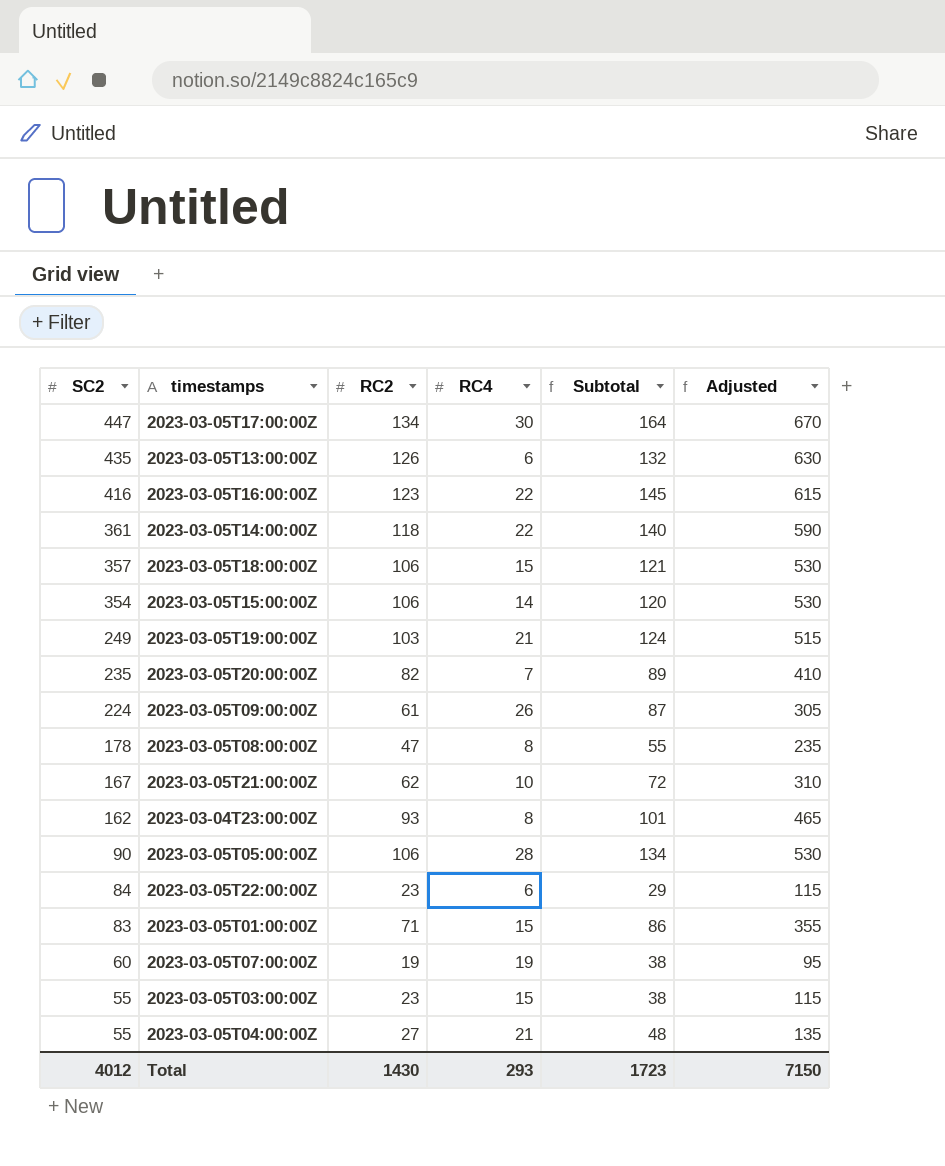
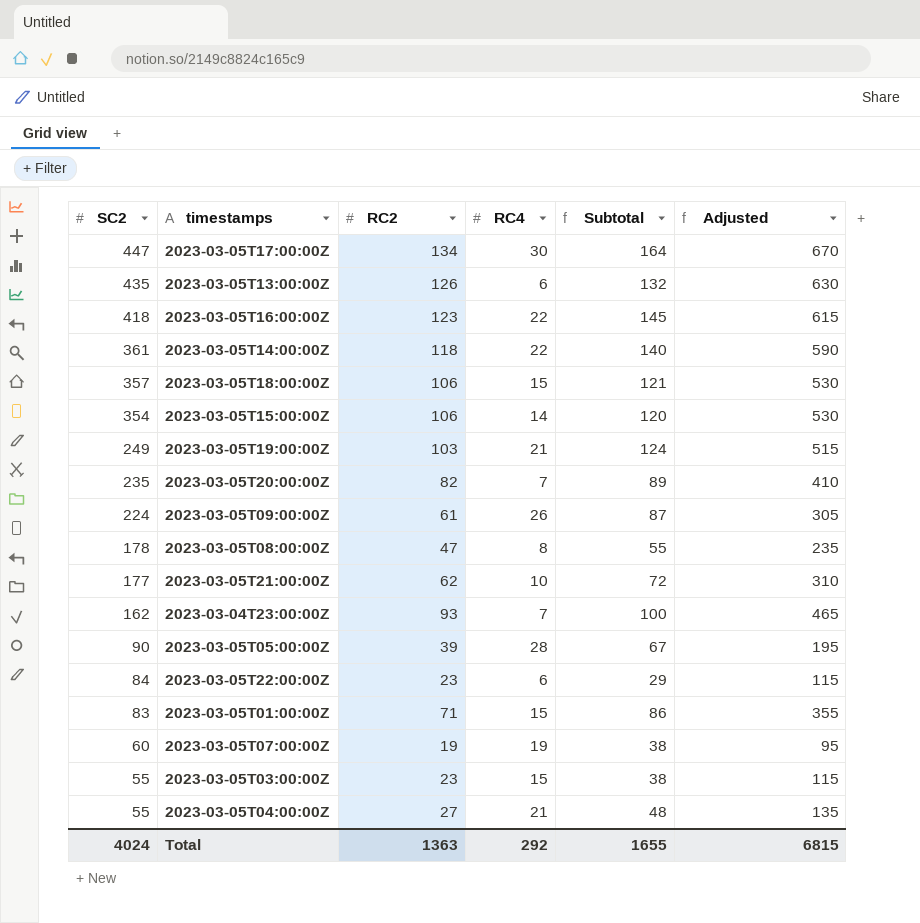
2023-03-05T16:00:00Z | SC2: 416 -> 418
2023-03-05T21:00:00Z | SC2: 167 -> 177
2023-03-04T23:00:00Z | RC4: 8 -> 7
2023-03-04T23:00:00Z | Subtotal: 101 -> 100
2023-03-05T05:00:00Z | RC2: 106 -> 39
2023-03-05T05:00:00Z | Subtotal: 134 -> 67
2023-03-05T05:00:00Z | Adjusted: 530 -> 195
Total | SC2: 4012 -> 4024
Total | RC2: 1430 -> 1363
Total | RC4: 293 -> 292
Total | Subtotal: 1723 -> 1655
Total | Adjusted: 7150 -> 6815

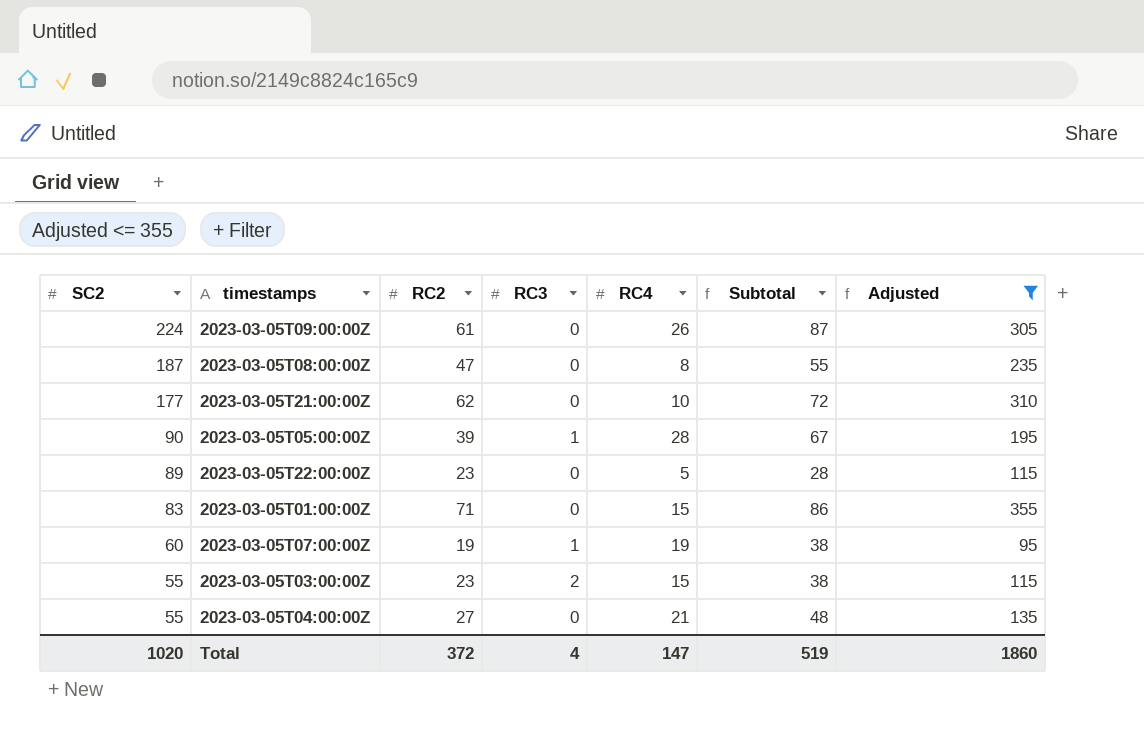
filter: none -> Adjusted <= 355
column RC3 | position: none -> 4
2023-03-05T08:00:00Z | SC2: 178 -> 187
2023-03-05T22:00:00Z | SC2: 84 -> 89
2023-03-05T22:00:00Z | RC4: 6 -> 5
2023-03-05T22:00:00Z | Subtotal: 29 -> 28
Total | SC2: 4024 -> 1020
Total | RC2: 1363 -> 372
Total | RC4: 292 -> 147
Total | Subtotal: 1655 -> 519
Total | Adjusted: 6815 -> 1860

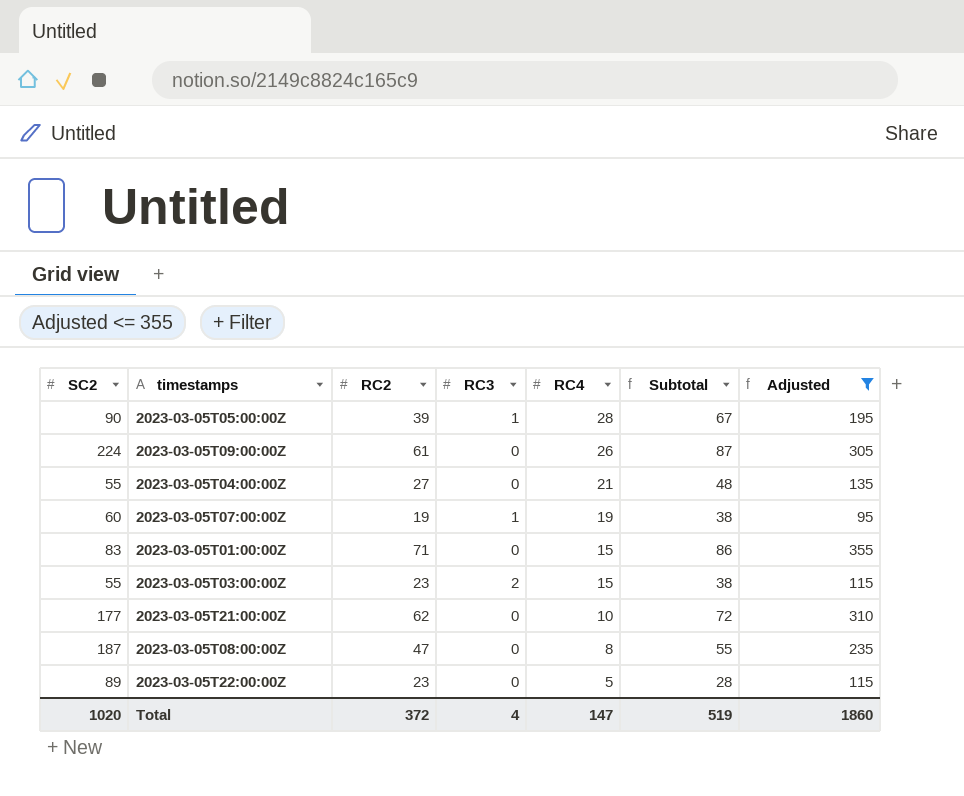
row order: SC2 descending -> RC4 descending

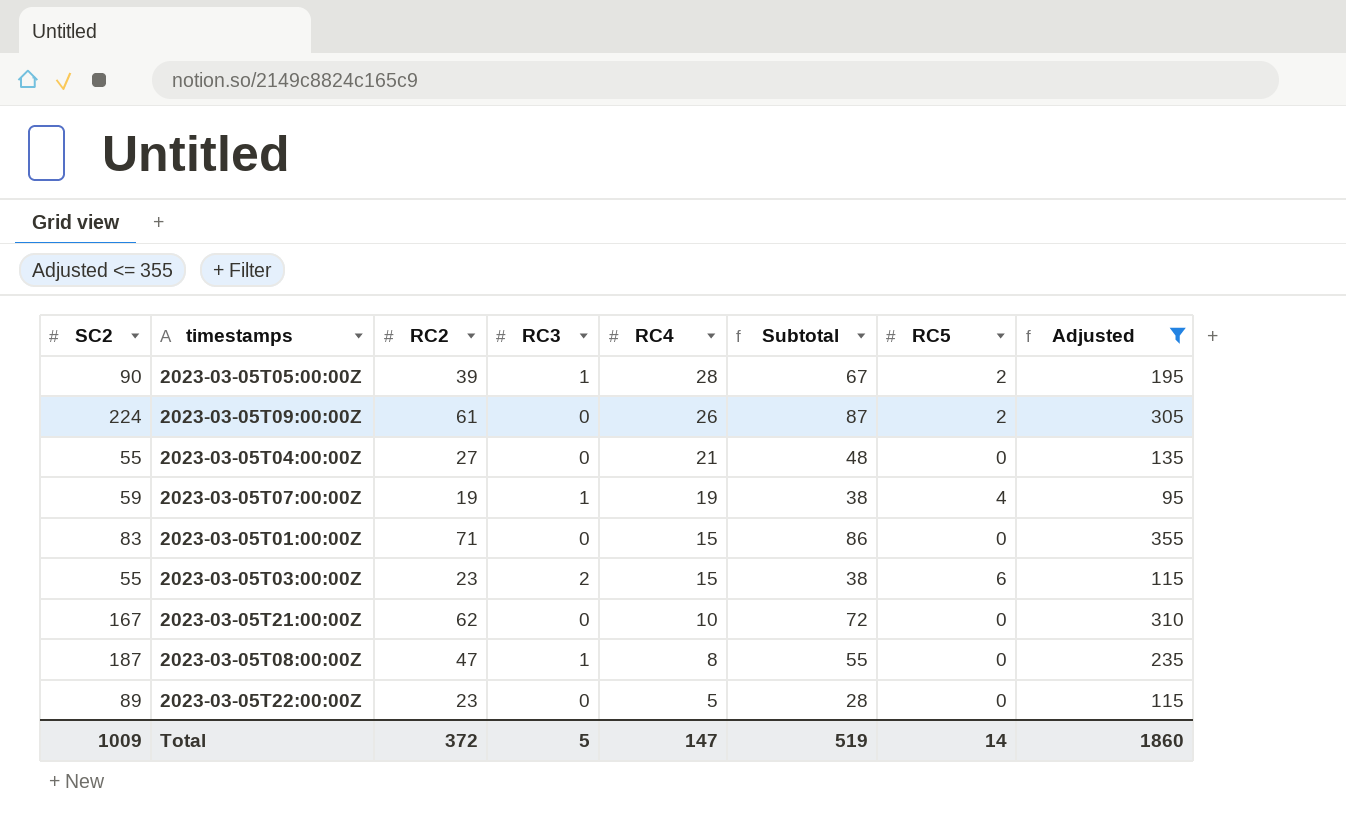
column RC5 | position: none -> 7
2023-03-05T07:00:00Z | SC2: 60 -> 59
2023-03-05T21:00:00Z | SC2: 177 -> 167
2023-03-05T08:00:00Z | RC3: 0 -> 1
Total | SC2: 1020 -> 1009
Total | RC3: 4 -> 5

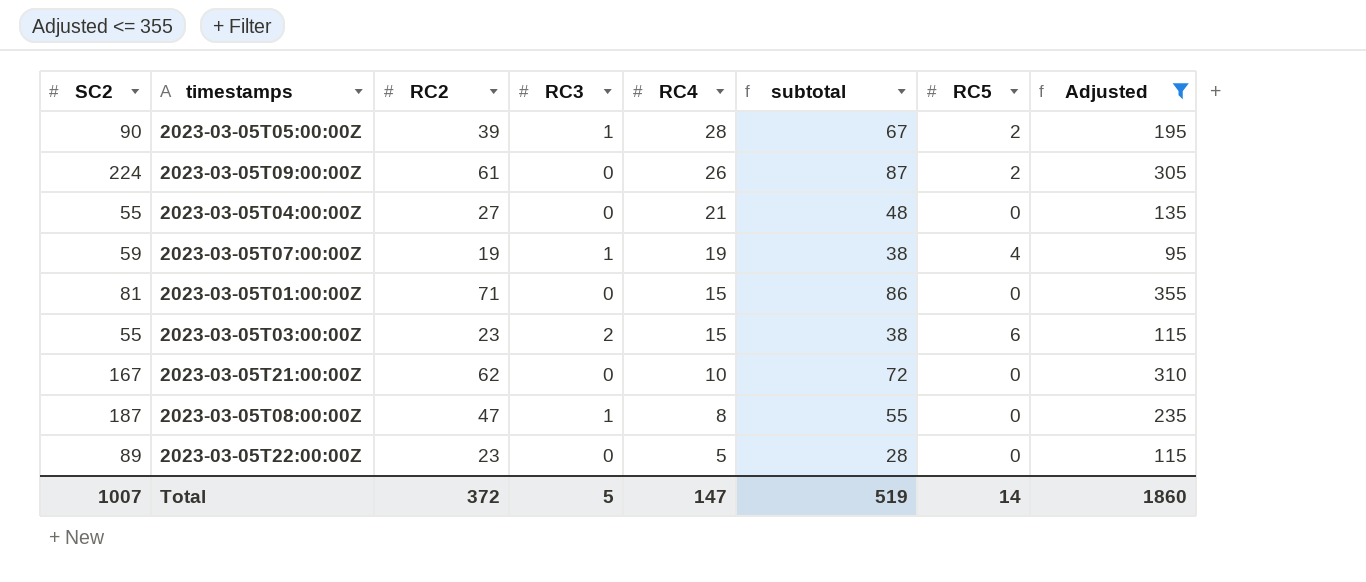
column name: Subtotal -> subtotal
2023-03-05T01:00:00Z | SC2: 83 -> 81
Total | SC2: 1009 -> 1007

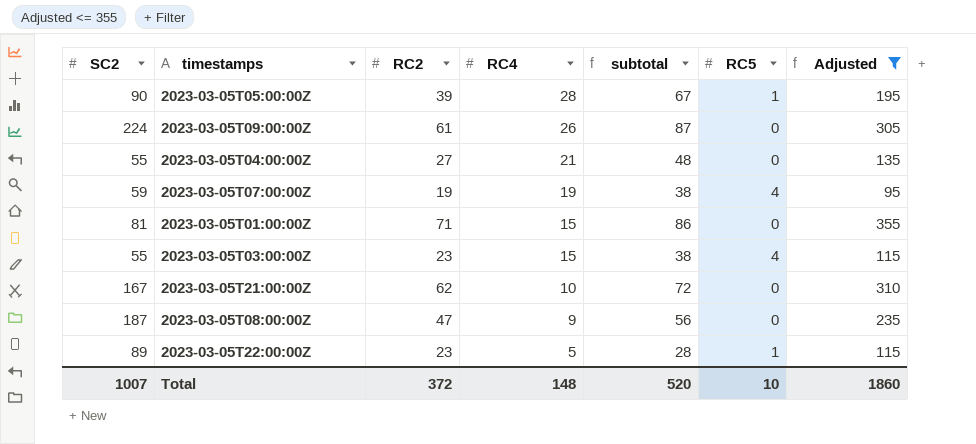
column RC3 | position: 4 -> none
2023-03-05T05:00:00Z | RC5: 2 -> 1
2023-03-05T09:00:00Z | RC5: 2 -> 0
2023-03-05T03:00:00Z | RC5: 6 -> 4
2023-03-05T08:00:00Z | RC4: 8 -> 9
2023-03-05T08:00:00Z | subtotal: 55 -> 56
2023-03-05T22:00:00Z | RC5: 0 -> 1
Total | RC4: 147 -> 148
Total | subtotal: 519 -> 520
Total | RC5: 14 -> 10

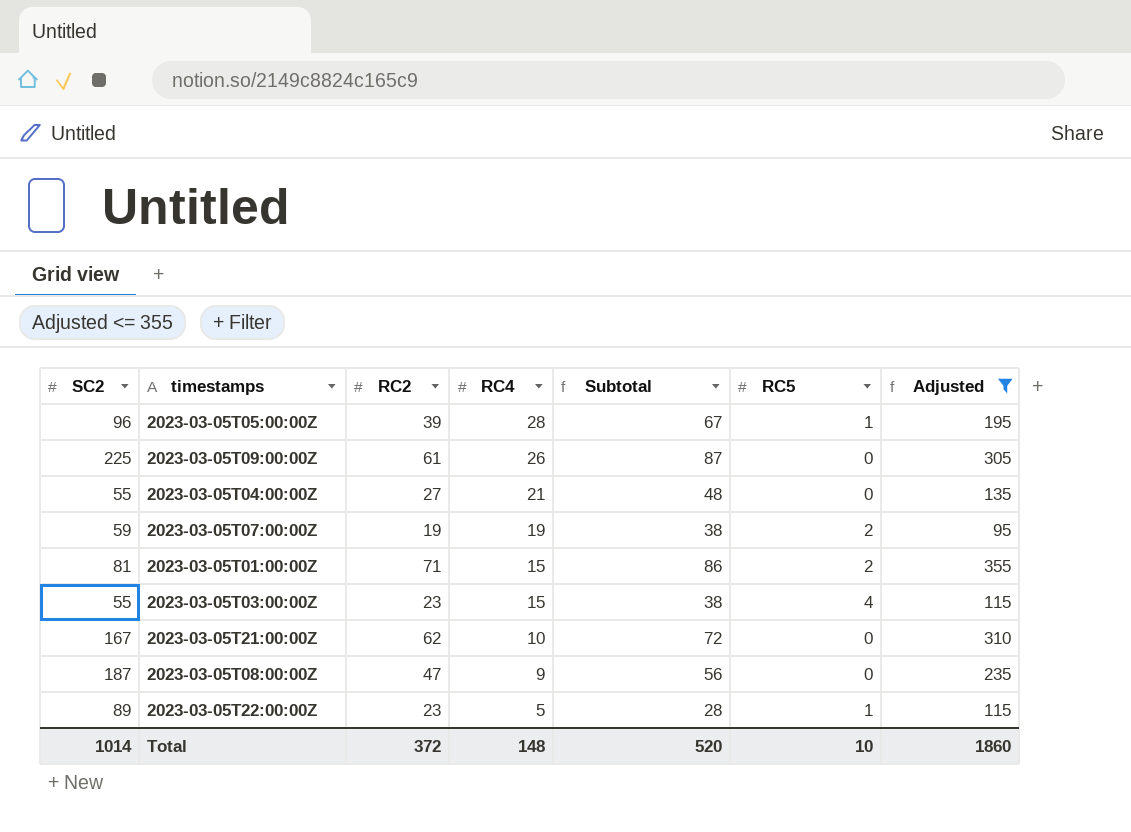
column name: subtotal -> Subtotal
2023-03-05T05:00:00Z | SC2: 90 -> 96
2023-03-05T09:00:00Z | SC2: 224 -> 225
2023-03-05T07:00:00Z | RC5: 4 -> 2
2023-03-05T01:00:00Z | RC5: 0 -> 2
Total | SC2: 1007 -> 1014

